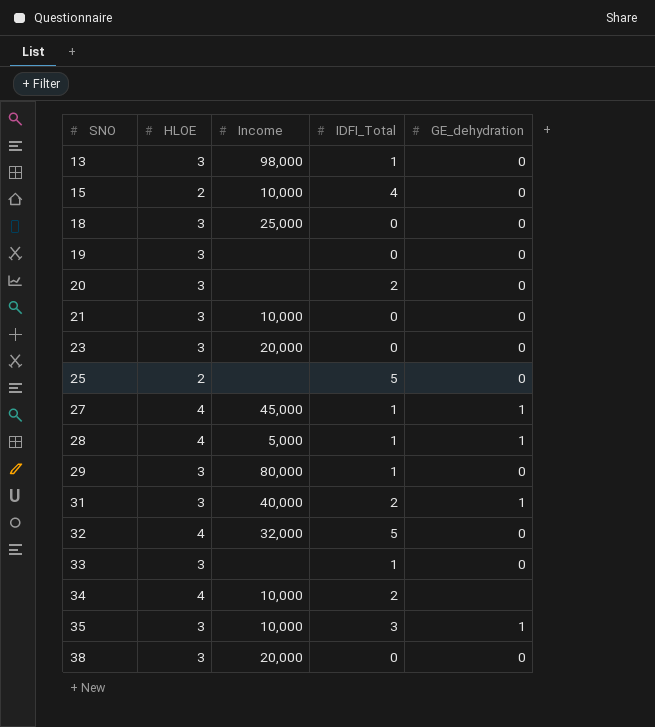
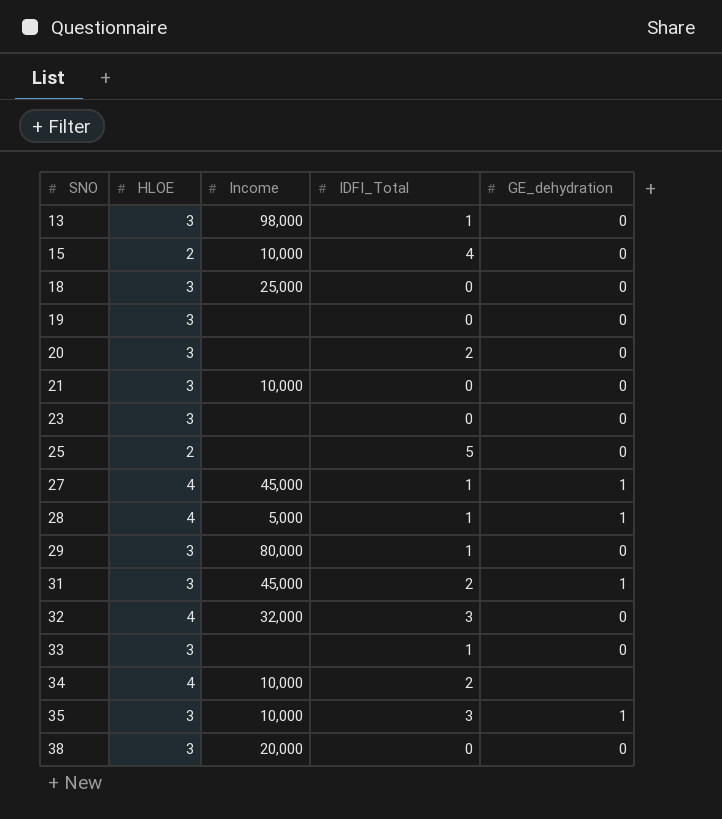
23 | Income: 20,000 -> none
31 | Income: 40,000 -> 45,000
32 | IDFI_Total: 5 -> 3

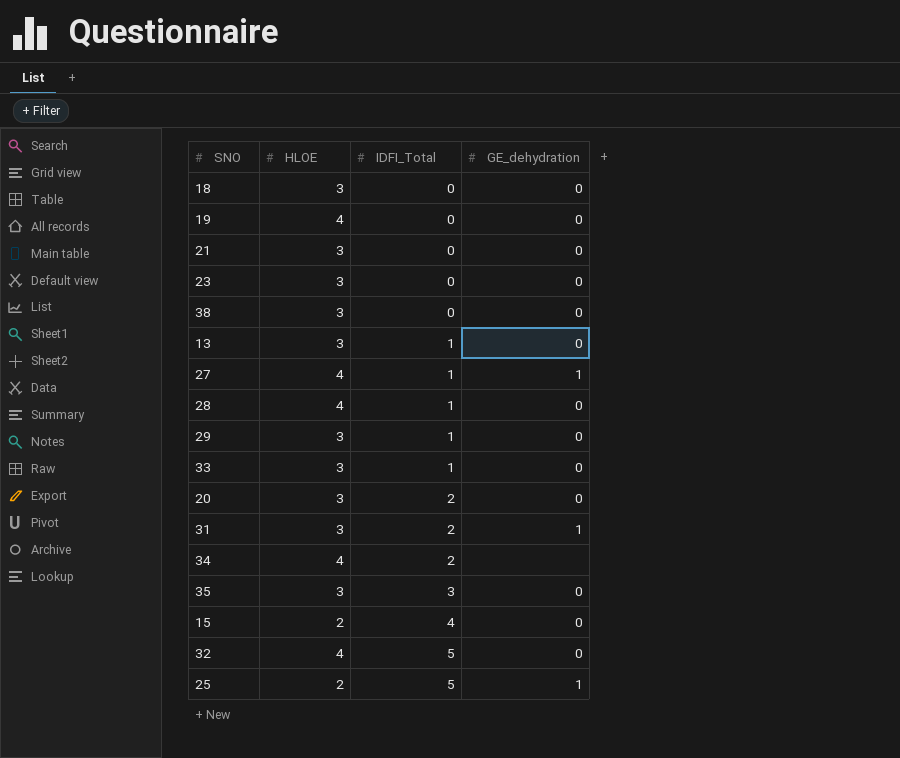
row order: SNO ascending -> IDFI_Total ascending
column Income | position: 3 -> none
19 | HLOE: 3 -> 4
28 | GE_dehydration: 1 -> 0
35 | GE_dehydration: 1 -> 0
32 | IDFI_Total: 3 -> 5
25 | GE_dehydration: 0 -> 1

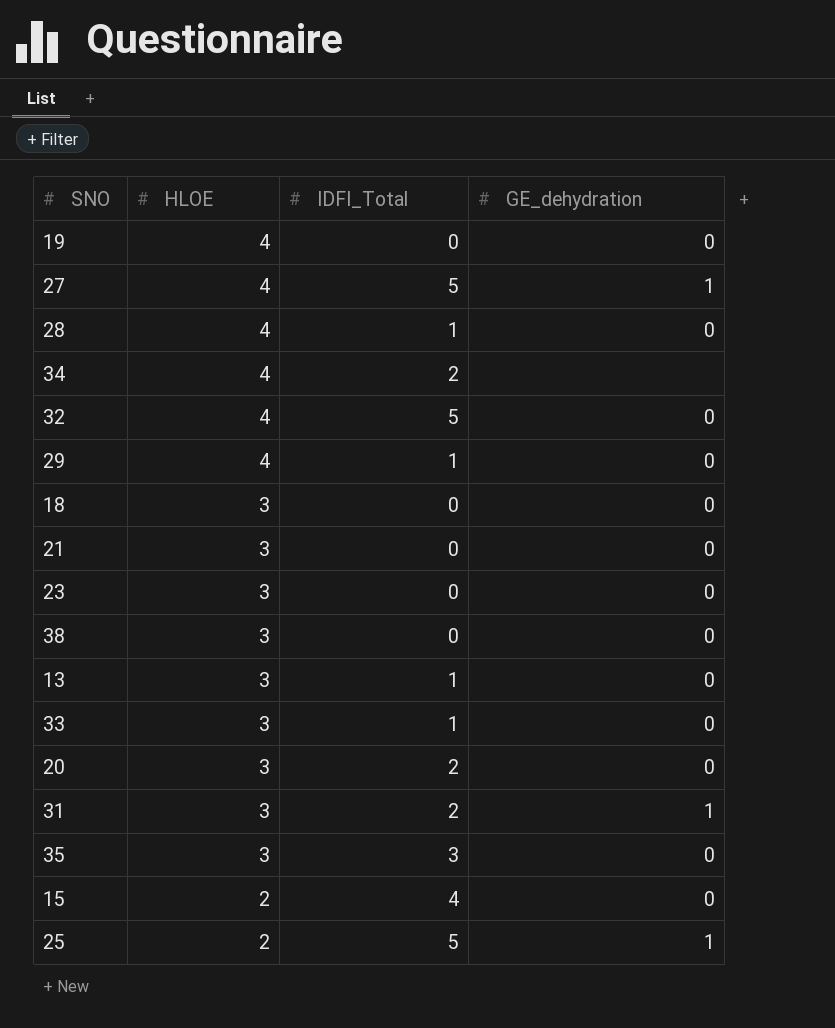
row order: IDFI_Total ascending -> HLOE descending
27 | IDFI_Total: 1 -> 5
29 | HLOE: 3 -> 4

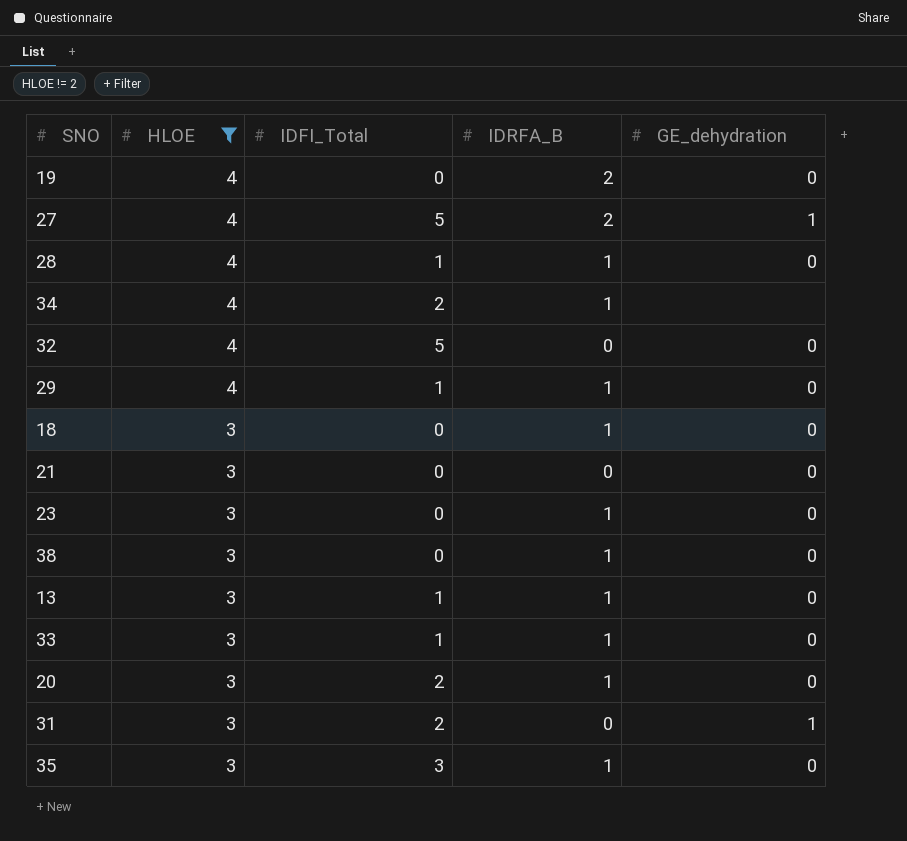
filter: none -> HLOE != 2
column IDRFA_B | position: none -> 4

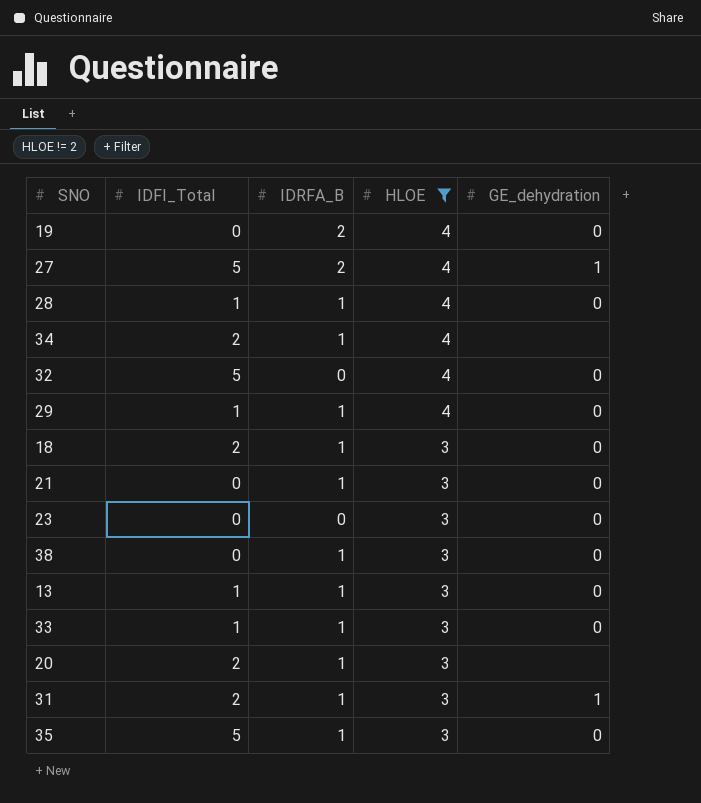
column HLOE | position: 2 -> 4
18 | IDFI_Total: 0 -> 2
21 | IDRFA_B: 0 -> 1
23 | IDRFA_B: 1 -> 0
20 | GE_dehydration: 0 -> none
31 | IDRFA_B: 0 -> 1
35 | IDFI_Total: 3 -> 5

